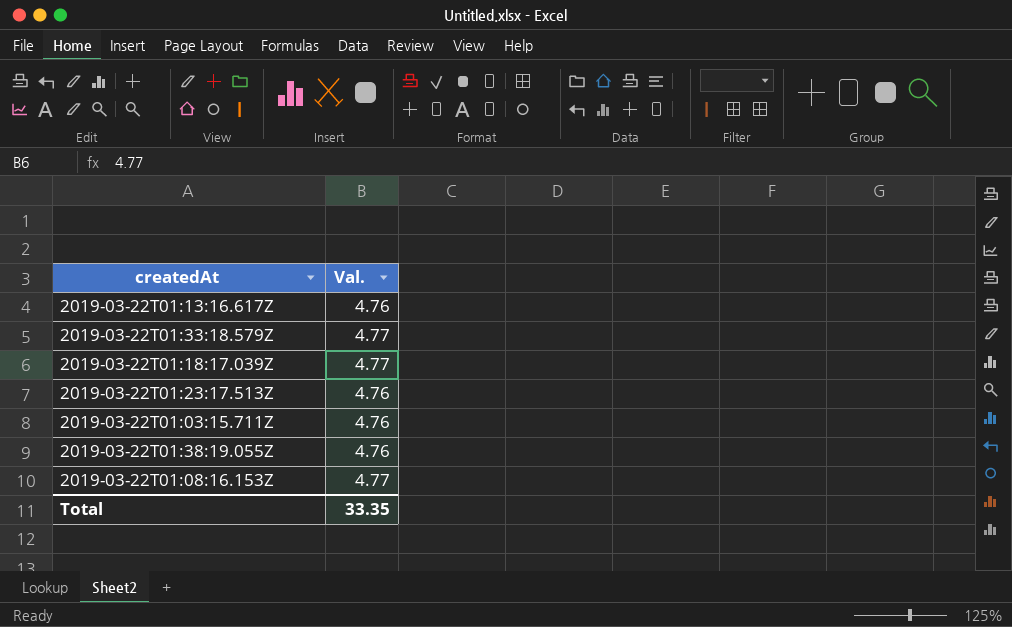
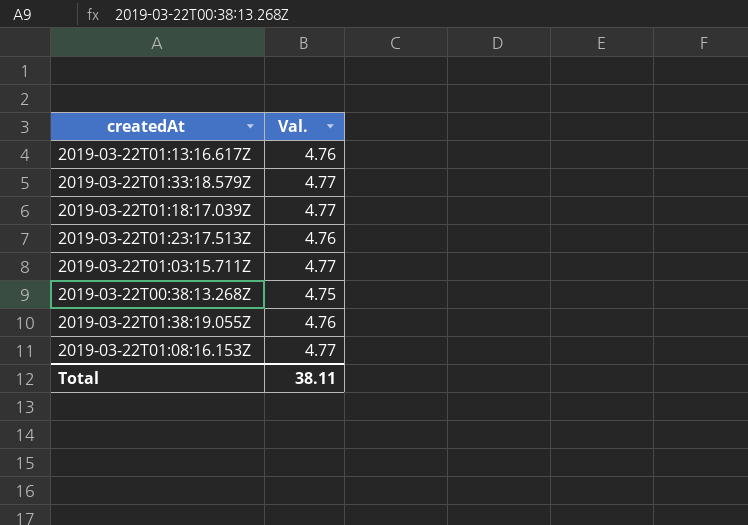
2019-03-22T01:03:15.711Z | Val.: 4.76 -> 4.77
row 2019-03-22T00:38:13.268Z: none -> 4.75
Total | Val.: 33.35 -> 38.11

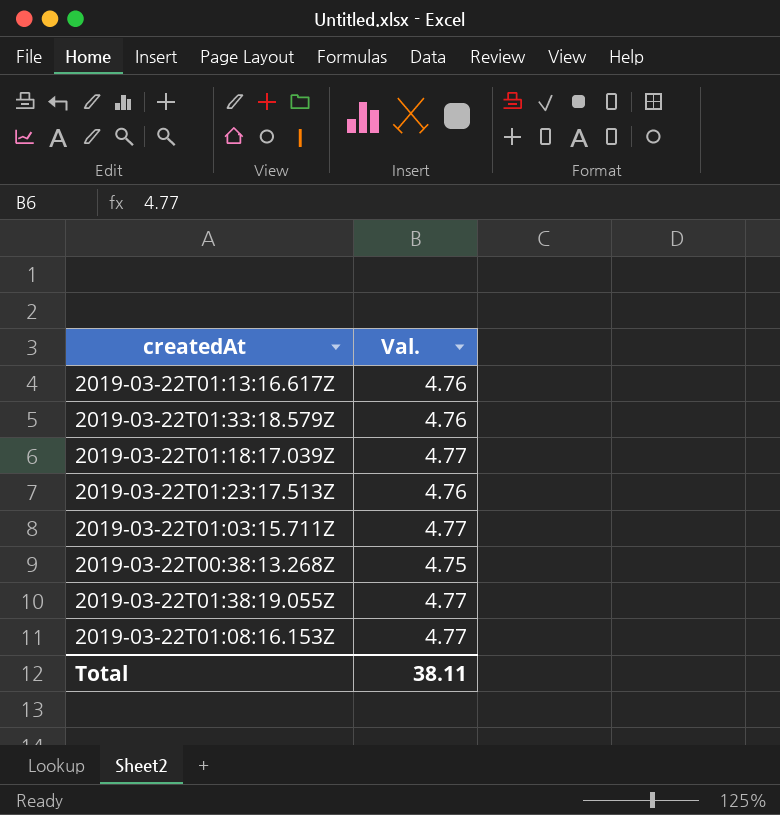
2019-03-22T01:33:18.579Z | Val.: 4.77 -> 4.76
2019-03-22T01:38:19.055Z | Val.: 4.76 -> 4.77

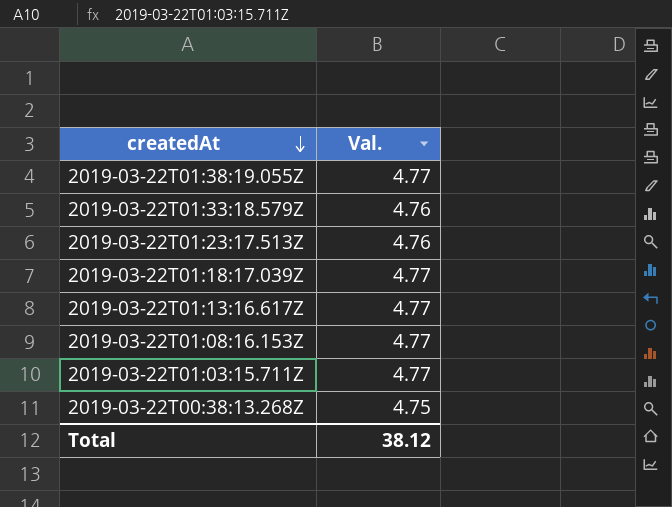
row order: none -> createdAt descending
2019-03-22T01:13:16.617Z | Val.: 4.76 -> 4.77
Total | Val.: 38.11 -> 38.12

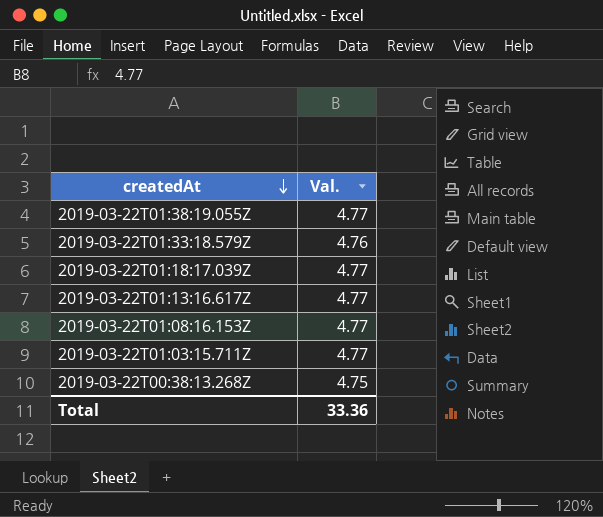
row 2019-03-22T01:23:17.513Z: 4.76 -> none
Total | Val.: 38.12 -> 33.36

